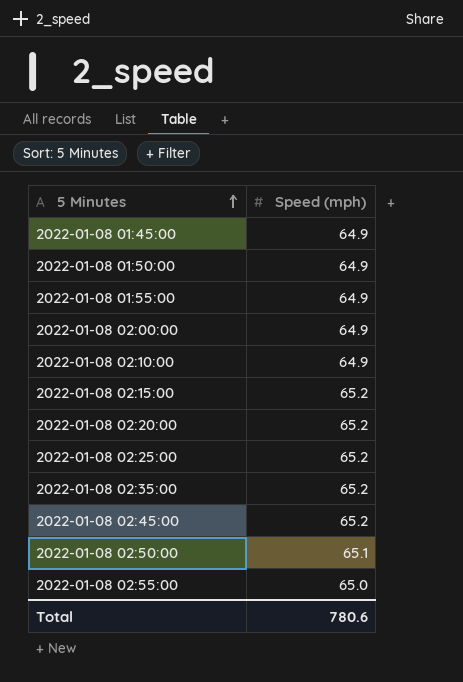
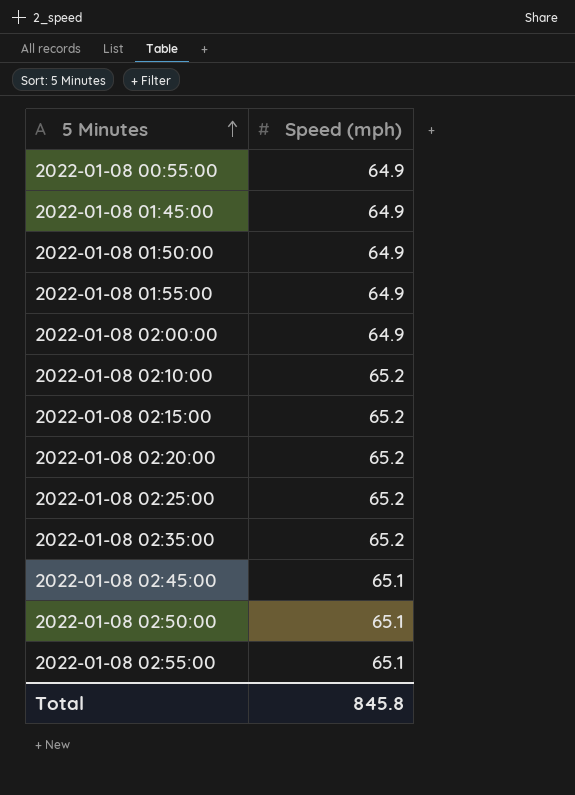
row 2022-01-08 00:55:00: none -> 64.9
2022-01-08 02:10:00 | Speed (mph): 64.9 -> 65.2
2022-01-08 02:45:00 | Speed (mph): 65.2 -> 65.1
2022-01-08 02:55:00 | Speed (mph): 65.0 -> 65.1
Total | Speed (mph): 780.6 -> 845.8

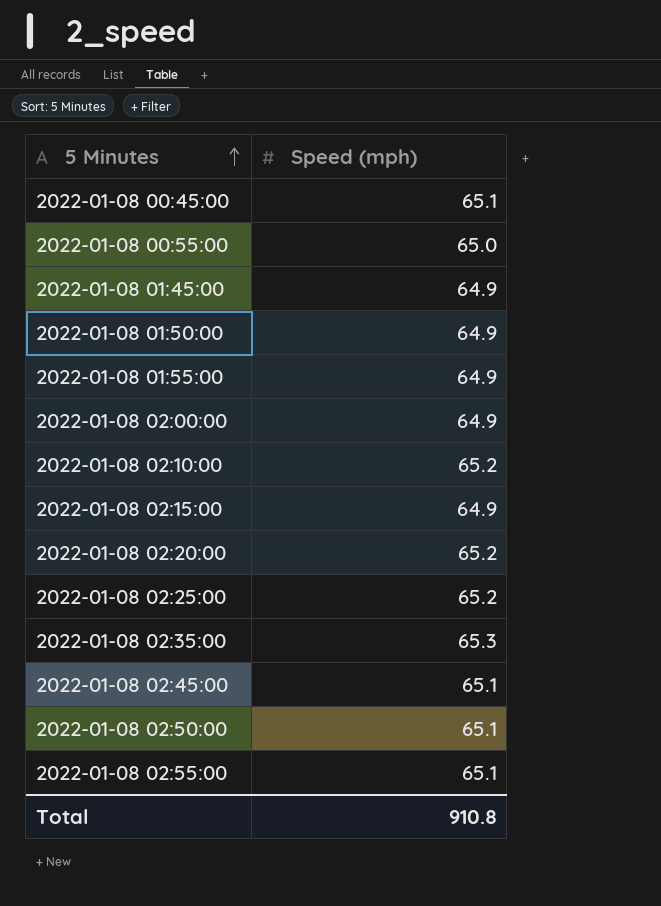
row 2022-01-08 00:45:00: none -> 65.1
2022-01-08 00:55:00 | Speed (mph): 64.9 -> 65.0
2022-01-08 02:15:00 | Speed (mph): 65.2 -> 64.9
2022-01-08 02:35:00 | Speed (mph): 65.2 -> 65.3
Total | Speed (mph): 845.8 -> 910.8

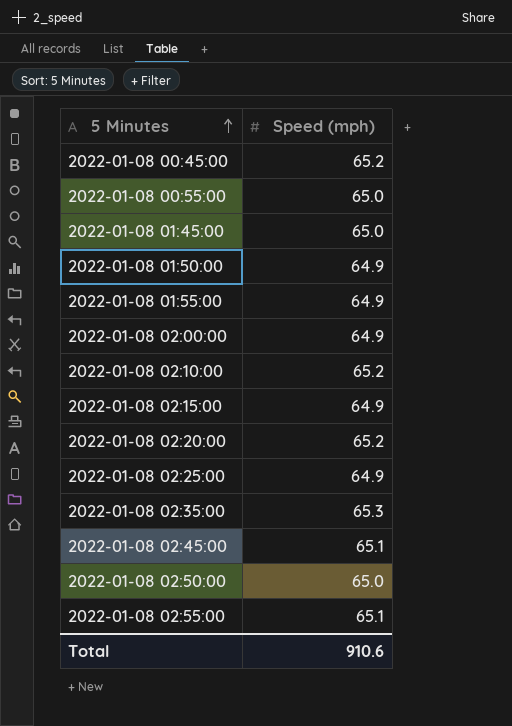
2022-01-08 00:45:00 | Speed (mph): 65.1 -> 65.2
2022-01-08 01:45:00 | Speed (mph): 64.9 -> 65.0
2022-01-08 02:25:00 | Speed (mph): 65.2 -> 64.9
2022-01-08 02:50:00 | Speed (mph): 65.1 -> 65.0
Total | Speed (mph): 910.8 -> 910.6

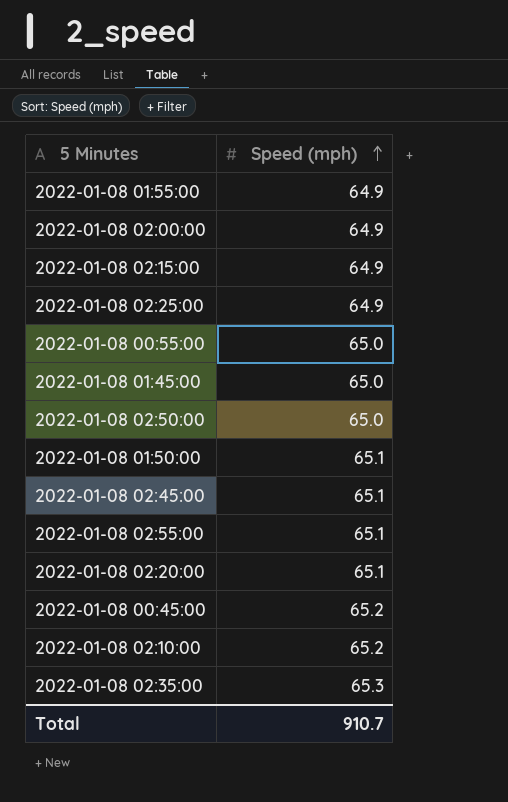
row order: 5 Minutes ascending -> Speed (mph) ascending
2022-01-08 01:50:00 | Speed (mph): 64.9 -> 65.1
2022-01-08 02:20:00 | Speed (mph): 65.2 -> 65.1
Total | Speed (mph): 910.6 -> 910.7

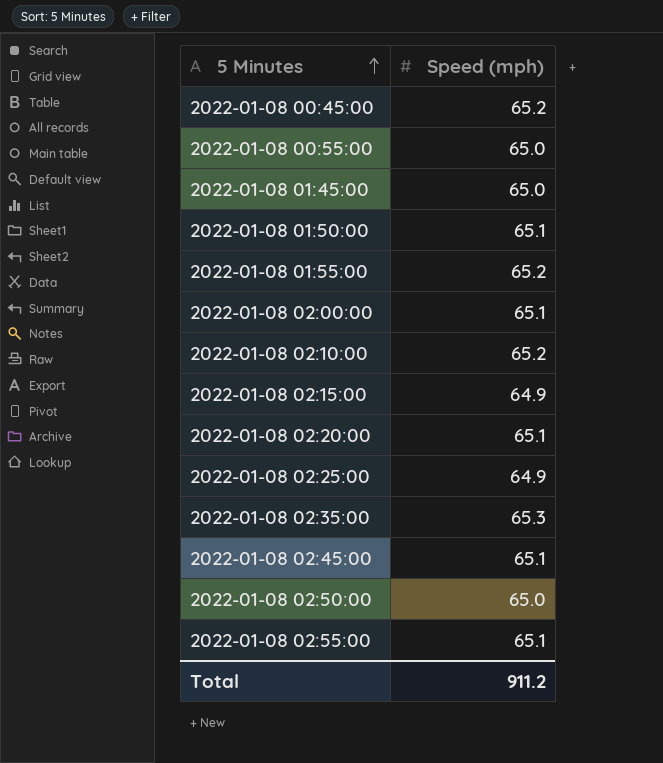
row order: Speed (mph) ascending -> 5 Minutes ascending
2022-01-08 01:55:00 | Speed (mph): 64.9 -> 65.2
2022-01-08 02:00:00 | Speed (mph): 64.9 -> 65.1
Total | Speed (mph): 910.7 -> 911.2

